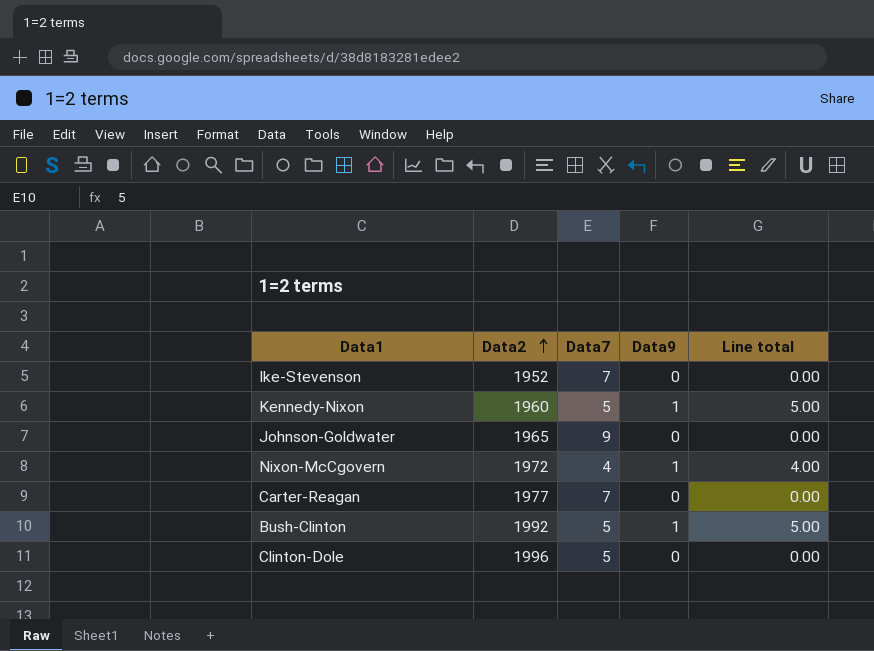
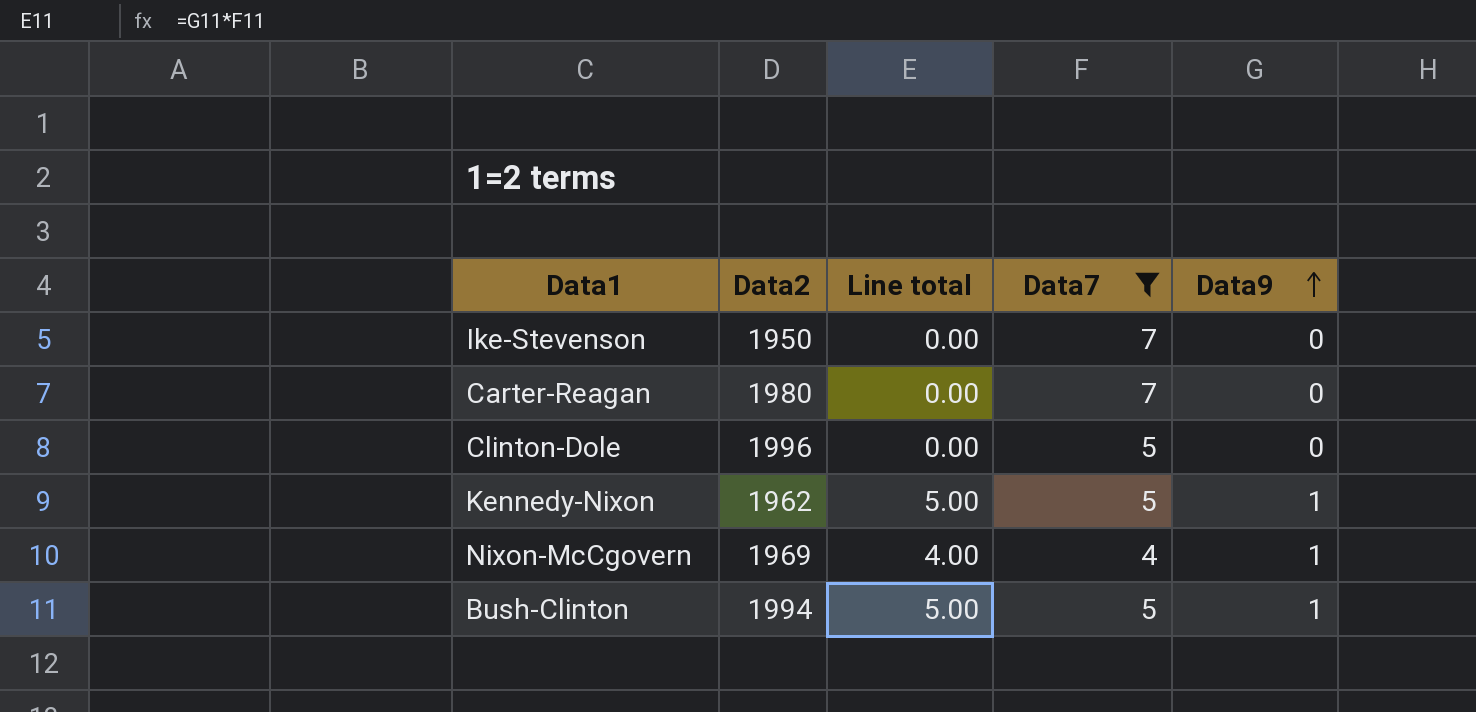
filter: none -> Data7 != 9
row order: Data2 ascending -> Data9 ascending
column Line total | position: 5 -> 3
Ike-Stevenson | Data2: 1952 -> 1950
Carter-Reagan | Data2: 1977 -> 1980
Kennedy-Nixon | Data2: 1960 -> 1962
Nixon-McCgovern | Data2: 1972 -> 1969
Bush-Clinton | Data2: 1992 -> 1994

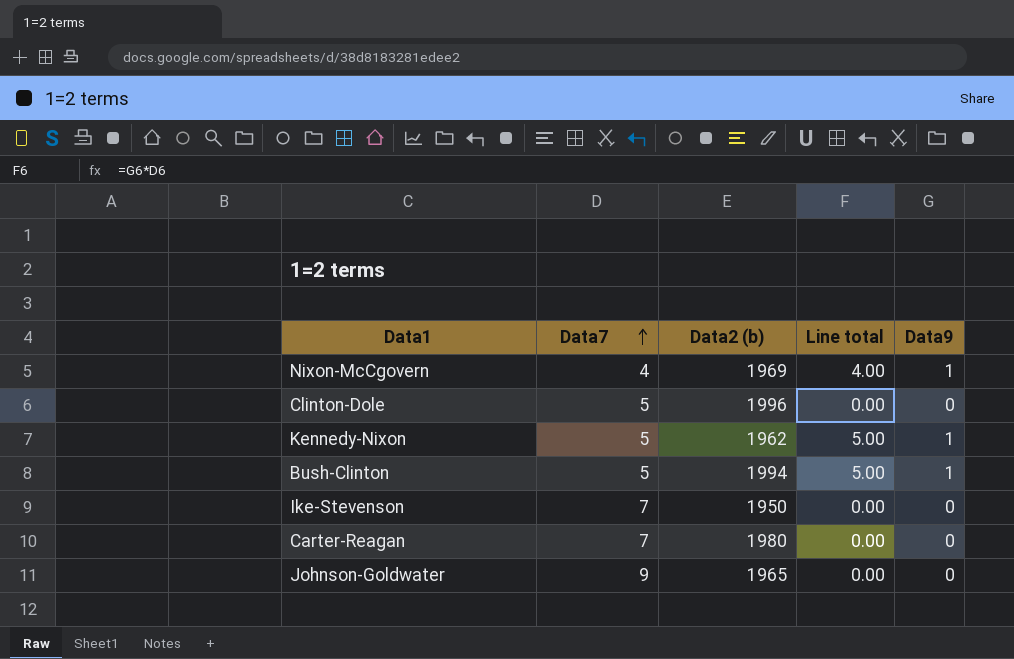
filter: Data7 != 9 -> none
row order: Data9 ascending -> Data7 ascending
column Data7 | position: 4 -> 2
column name: Data2 -> Data2 (b)

